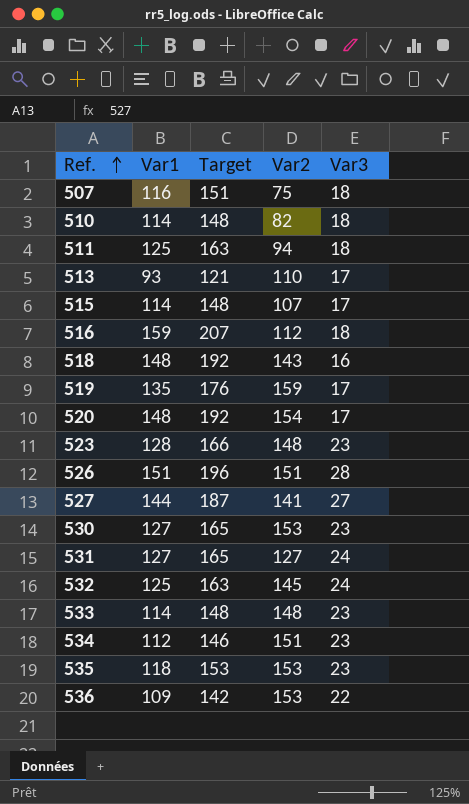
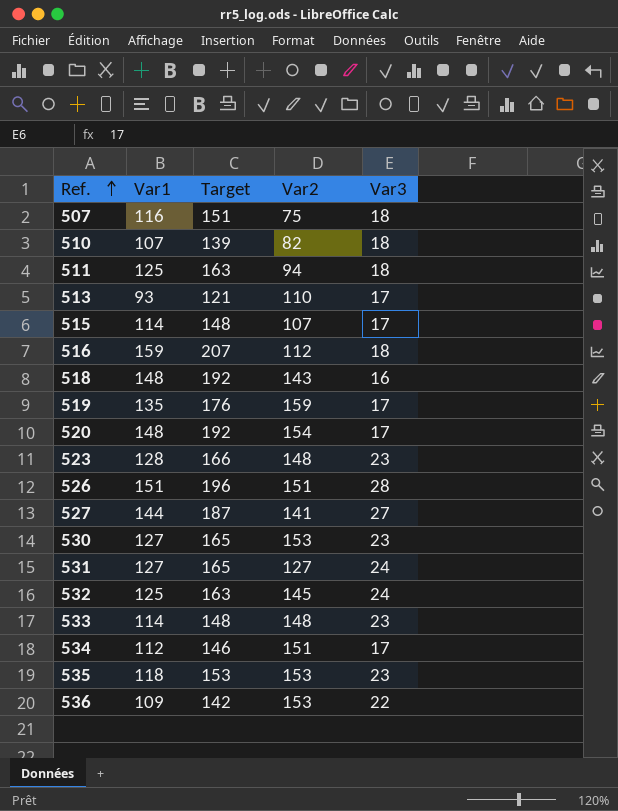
510 | Var1: 114 -> 107
510 | Target: 148 -> 139
534 | Var3: 23 -> 17

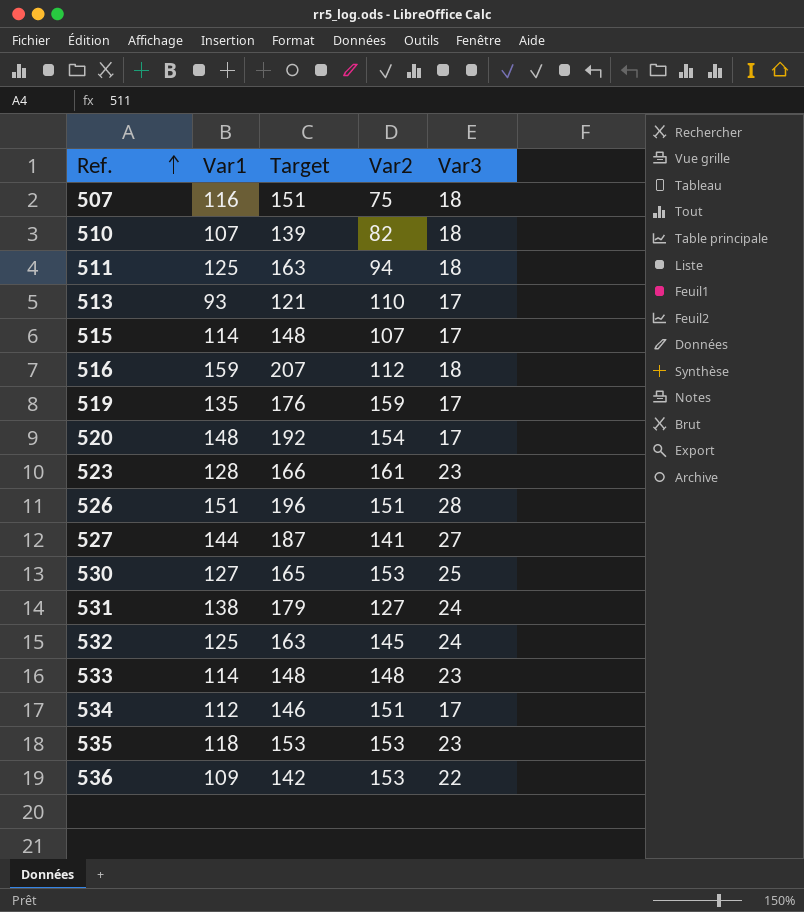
row 518: 148 | 192 | 143 | 16 -> none
523 | Var2: 148 -> 161
530 | Var3: 23 -> 25
531 | Var1: 127 -> 138
531 | Target: 165 -> 179

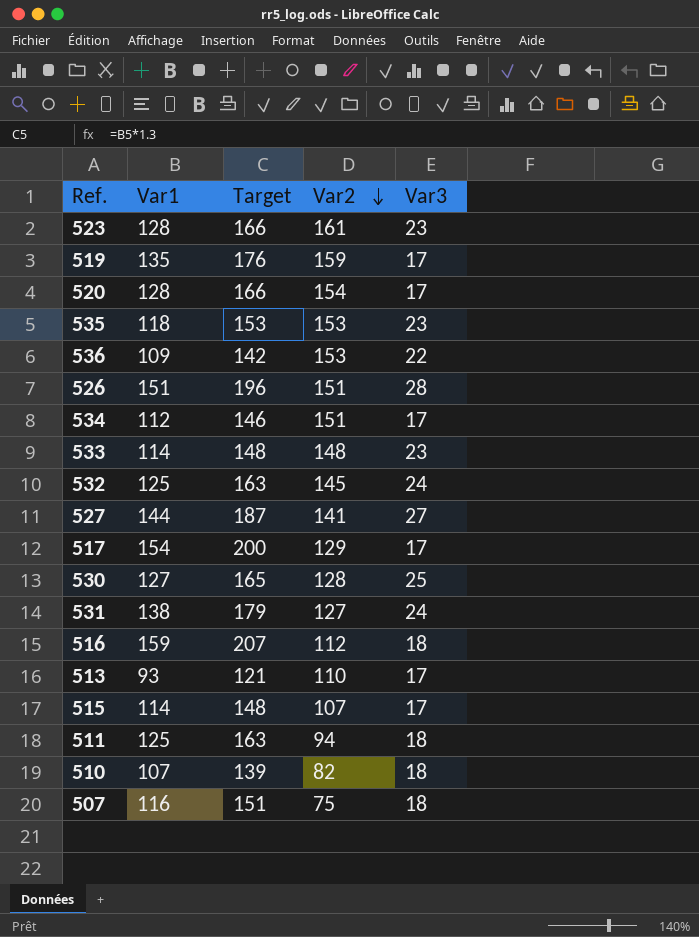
row order: Ref. ascending -> Var2 descending
520 | Var1: 148 -> 128
520 | Target: 192 -> 166
row 517: none -> 154 | 200 | 129 | 17
530 | Var2: 153 -> 128

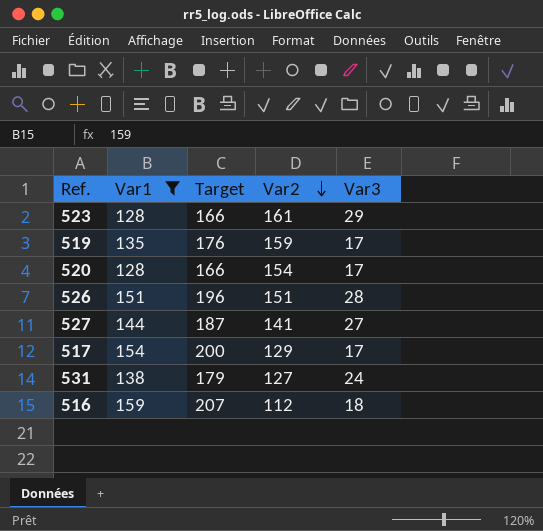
filter: none -> Var1 >= 128
523 | Var3: 23 -> 29

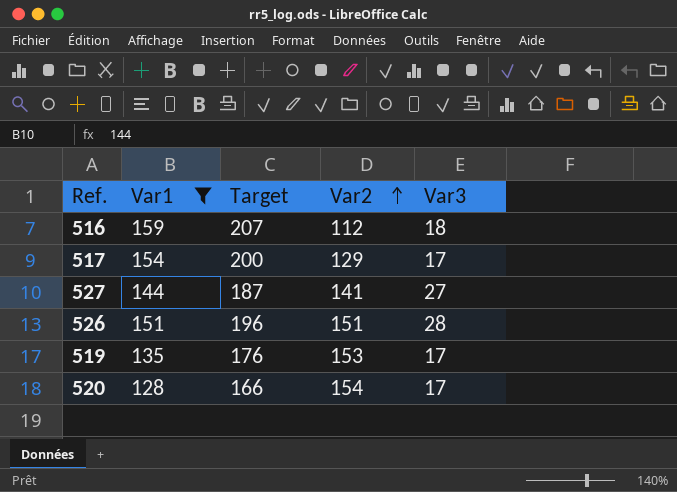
row order: Var2 descending -> Var2 ascending
row 523: 128 | 166 | 161 | 29 -> none
row 531: 138 | 179 | 127 | 24 -> none
519 | Var2: 159 -> 153

